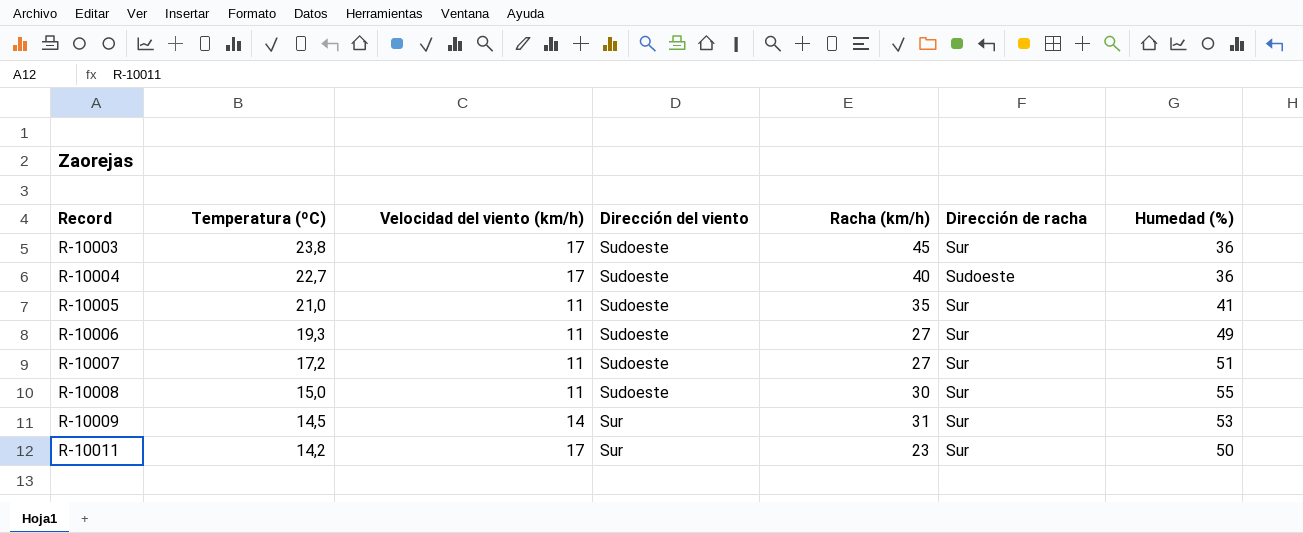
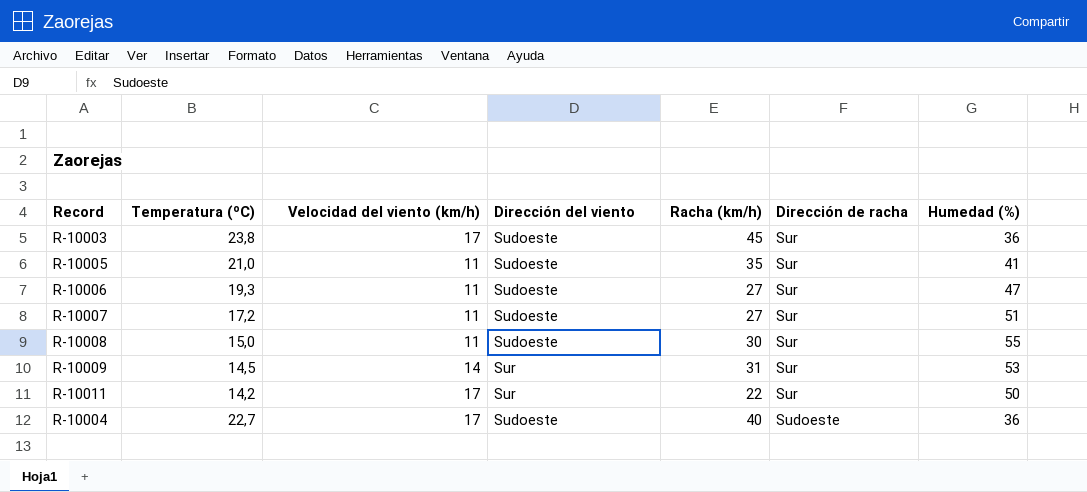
row order: Record ascending -> Dirección de racha descending
R-10006 | Humedad (%): 49 -> 47
R-10011 | Racha (km/h): 23 -> 22

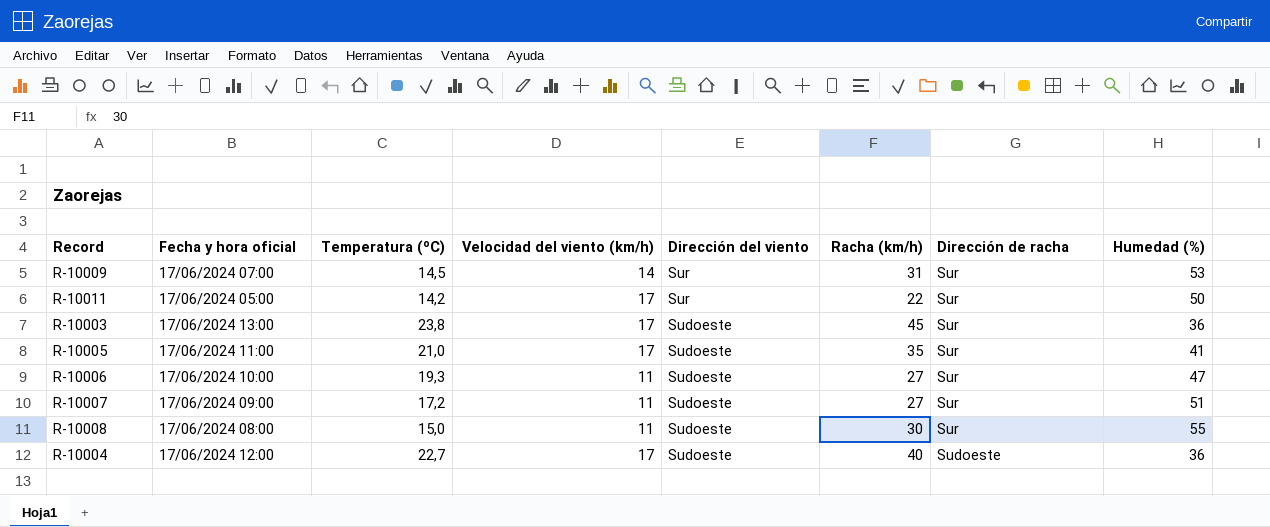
row order: Dirección de racha descending -> Dirección del viento descending
column Fecha y hora oficial | position: none -> 2
R-10005 | Velocidad del viento (km/h): 11 -> 17

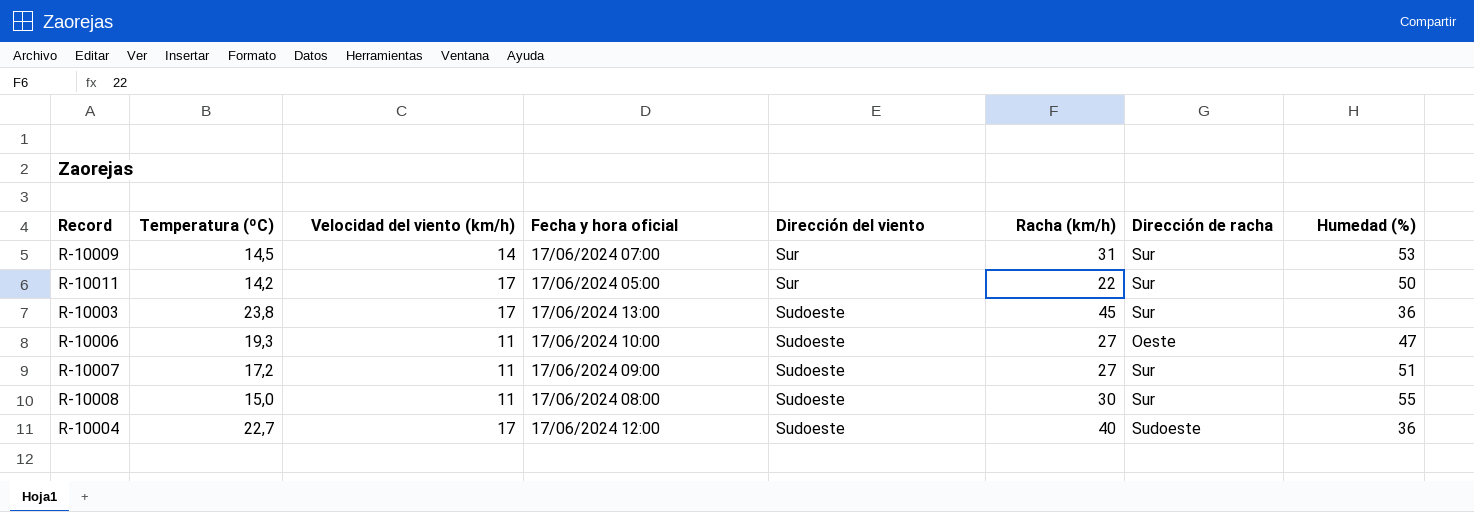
column Fecha y hora oficial | position: 2 -> 4
row R-10005: 17/06/2024 11:00 | 21,0 | 17 | Sudoeste | 35 | Sur | 41 -> none
R-10006 | Dirección de racha: Sur -> Oeste

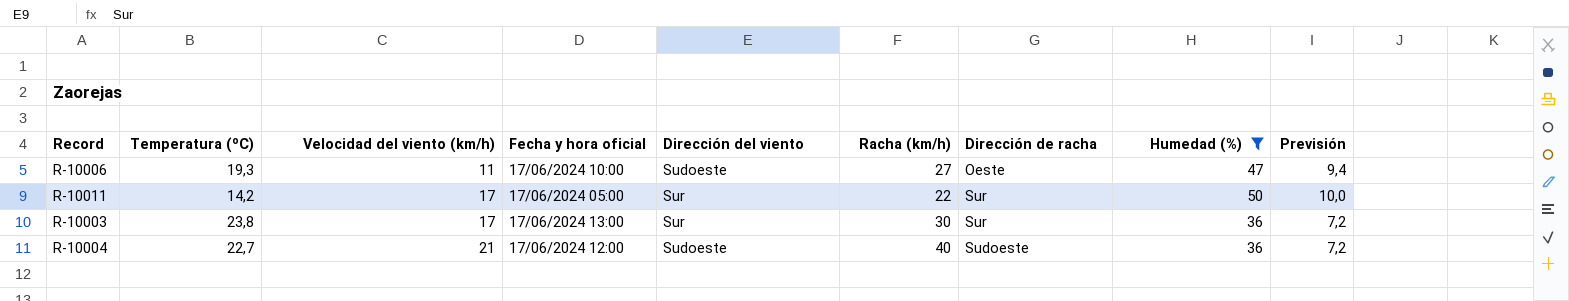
filter: none -> Humedad (%) <= 50
row order: Dirección del viento descending -> Velocidad del viento (km/h) ascending
column Previsión | formula: none -> [Humedad (%)] * 0,2
R-10003 | Dirección del viento: Sudoeste -> Sur
R-10003 | Racha (km/h): 45 -> 30
R-10004 | Velocidad del viento (km/h): 17 -> 21

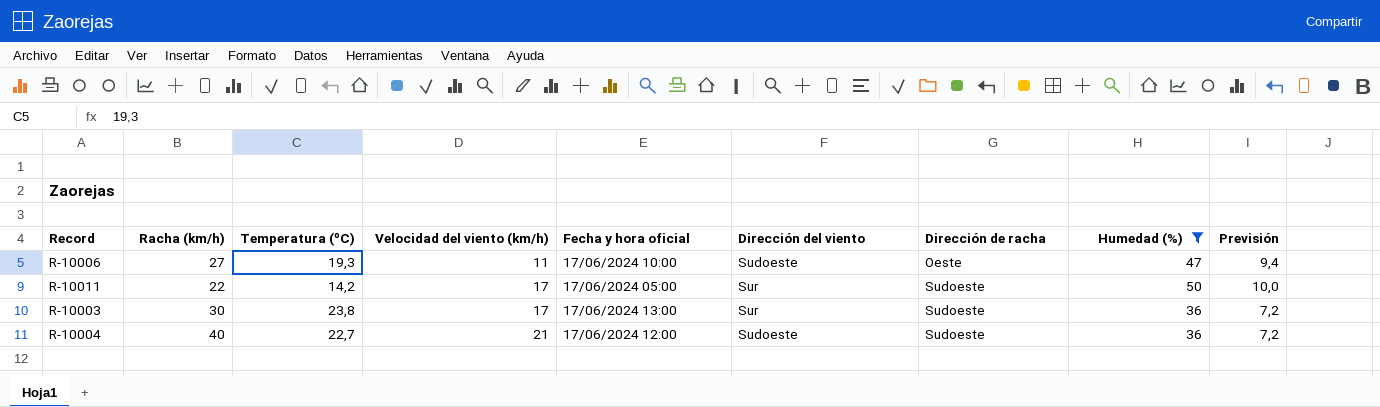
column Racha (km/h) | position: 6 -> 2
R-10011 | Dirección de racha: Sur -> Sudoeste
R-10003 | Dirección de racha: Sur -> Sudoeste

